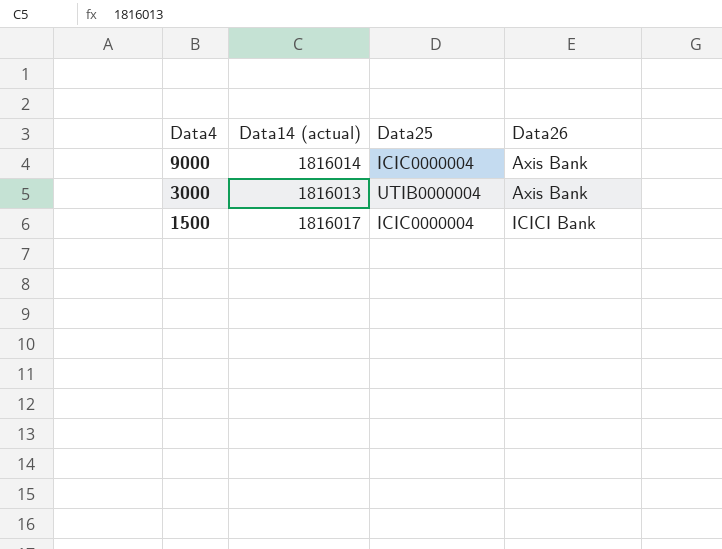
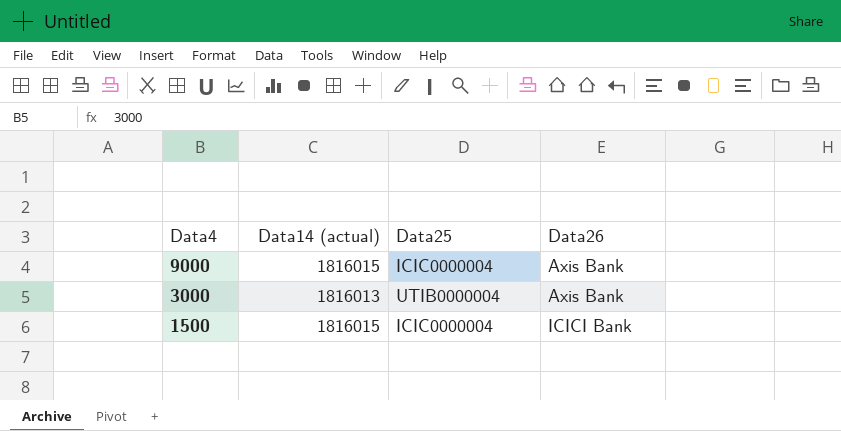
9000 | Data14 (actual): 1816014 -> 1816015
1500 | Data14 (actual): 1816017 -> 1816015

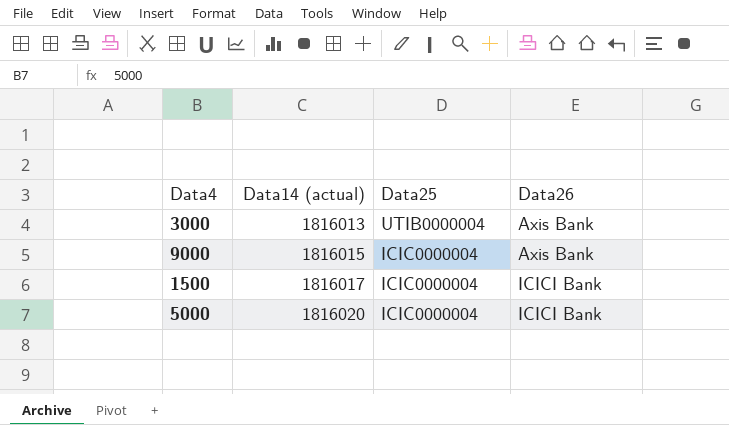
row order: Data4 descending -> Data14 (actual) ascending
1500 | Data14 (actual): 1816015 -> 1816017
row 5000: none -> 1816020 | ICIC0000004 | ICICI Bank

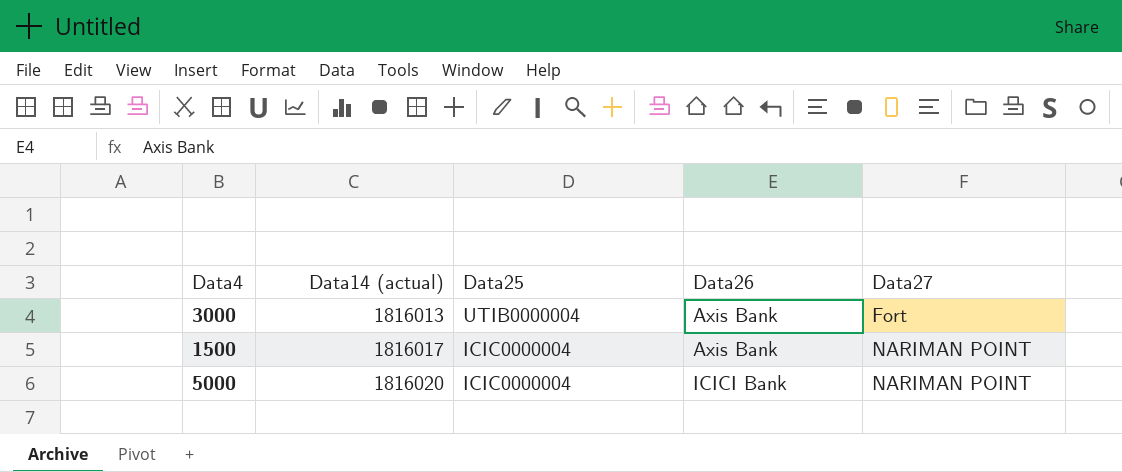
column Data27 | position: none -> 5
row 9000: 1816015 | ICIC0000004 | Axis Bank -> none
1500 | Data26: ICICI Bank -> Axis Bank

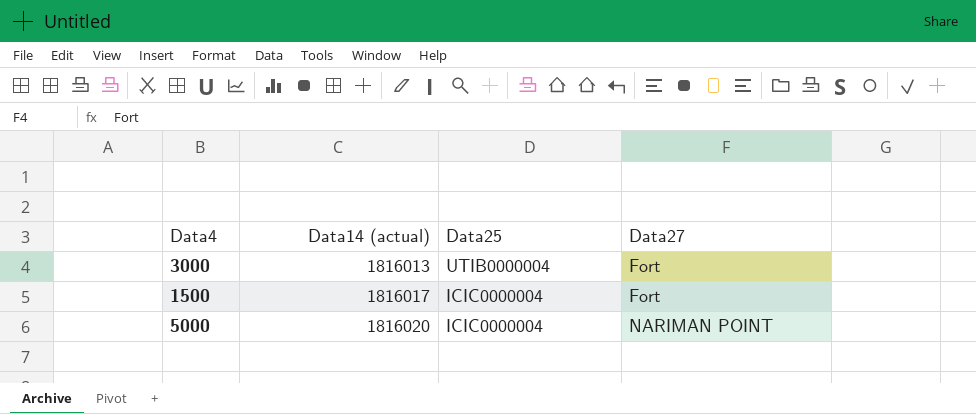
column Data26 | position: 4 -> none
1500 | Data27: NARIMAN POINT -> Fort

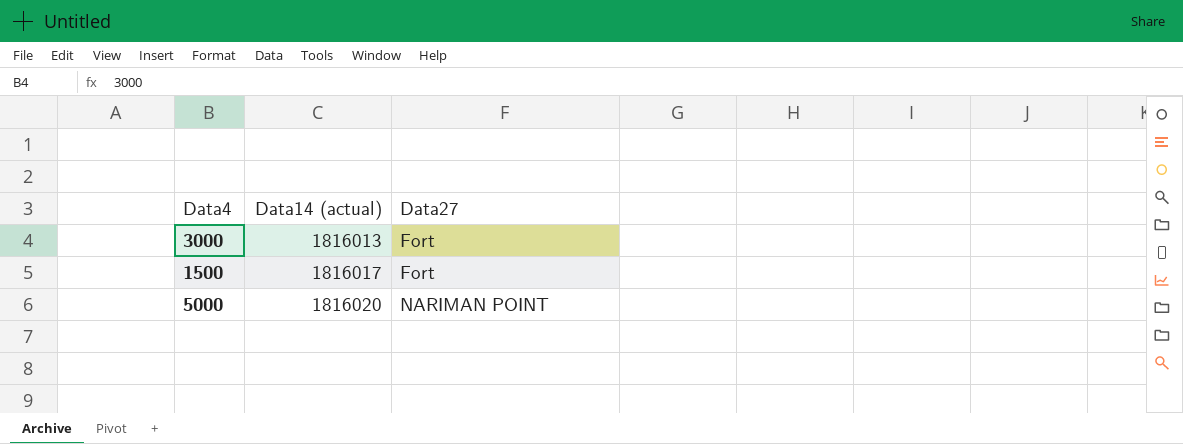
column Data25 | position: 3 -> none

